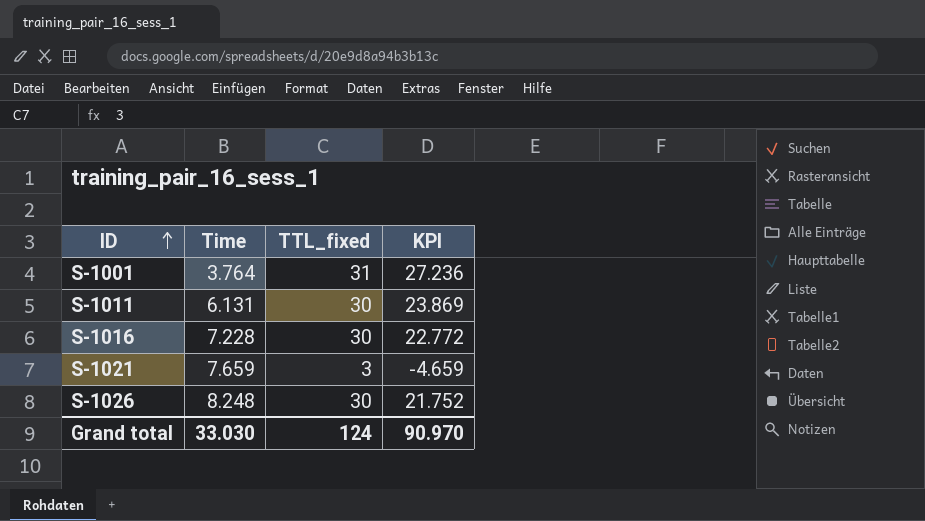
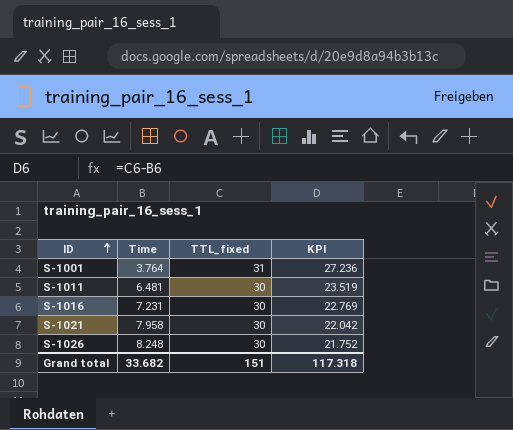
S-1011 | Time: 6.131 -> 6.481
S-1011 | KPI: 23.869 -> 23.519
S-1016 | Time: 7.228 -> 7.231
S-1016 | KPI: 22.772 -> 22.769
S-1021 | Time: 7.659 -> 7.958
S-1021 | TTL_fixed: 3 -> 30
S-1021 | KPI: -4.659 -> 22.042
Grand total | Time: 33.030 -> 33.682
Grand total | TTL_fixed: 124 -> 151
Grand total | KPI: 90.970 -> 117.318

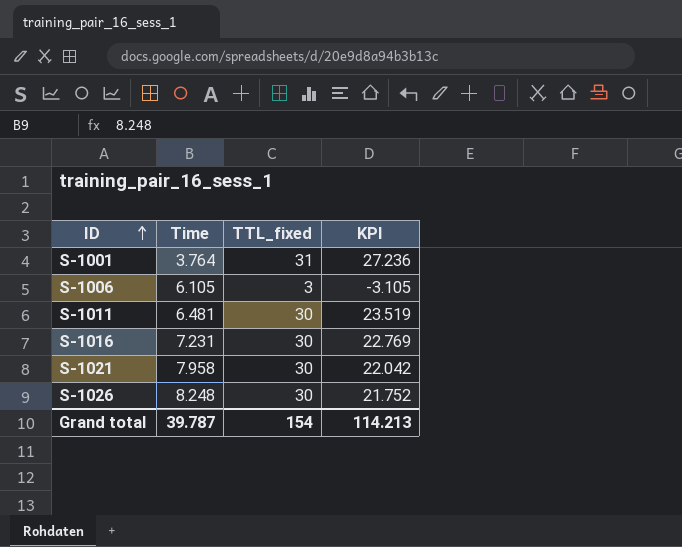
row S-1006: none -> 6.105 | 3 | -3.105
Grand total | Time: 33.682 -> 39.787
Grand total | TTL_fixed: 151 -> 154
Grand total | KPI: 117.318 -> 114.213

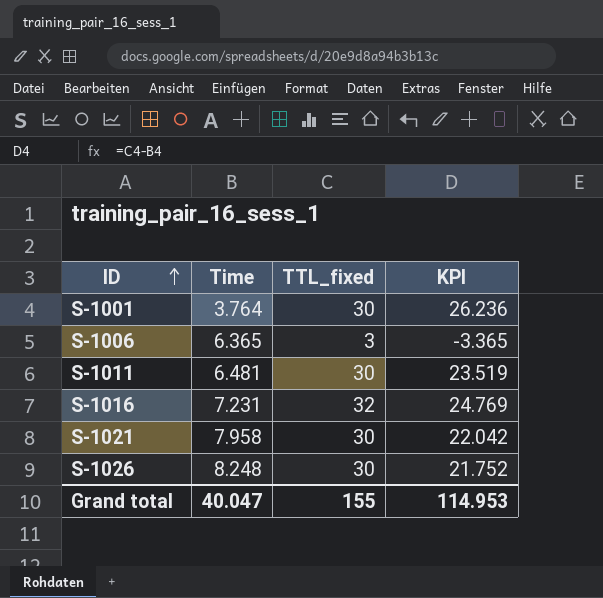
S-1001 | TTL_fixed: 31 -> 30
S-1001 | KPI: 27.236 -> 26.236
S-1006 | Time: 6.105 -> 6.365
S-1006 | KPI: -3.105 -> -3.365
S-1016 | TTL_fixed: 30 -> 32
S-1016 | KPI: 22.769 -> 24.769
Grand total | Time: 39.787 -> 40.047
Grand total | TTL_fixed: 154 -> 155
Grand total | KPI: 114.213 -> 114.953

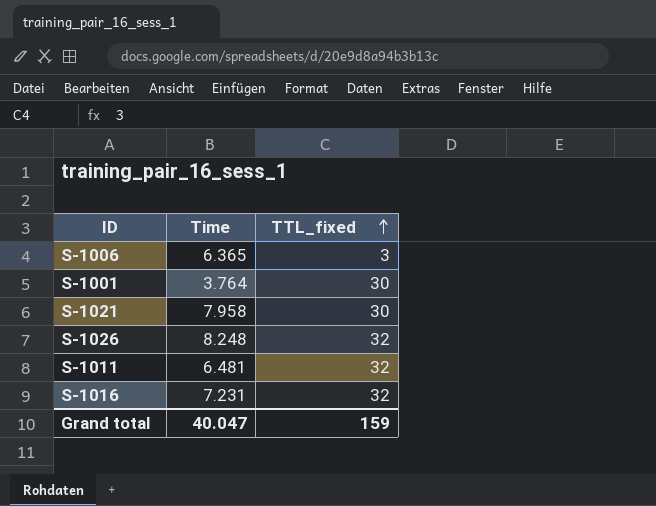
row order: ID ascending -> TTL_fixed ascending
column KPI | formula: [TTL_fixed] - [Time] -> none
S-1026 | TTL_fixed: 30 -> 32
S-1011 | TTL_fixed: 30 -> 32
Grand total | TTL_fixed: 155 -> 159

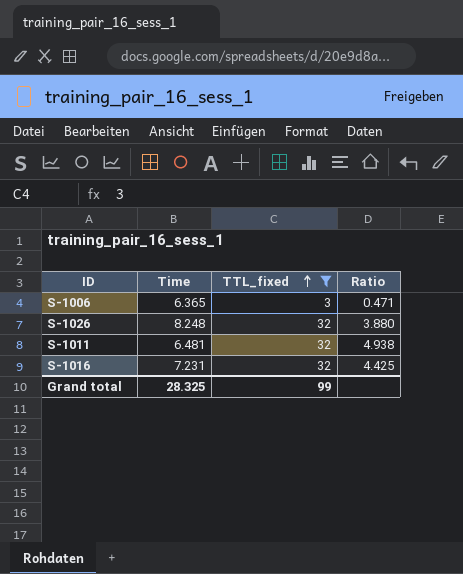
filter: none -> TTL_fixed != 30
column Ratio | formula: none -> [TTL_fixed] / [Time]
Grand total | Time: 40.047 -> 28.325
Grand total | TTL_fixed: 159 -> 99

